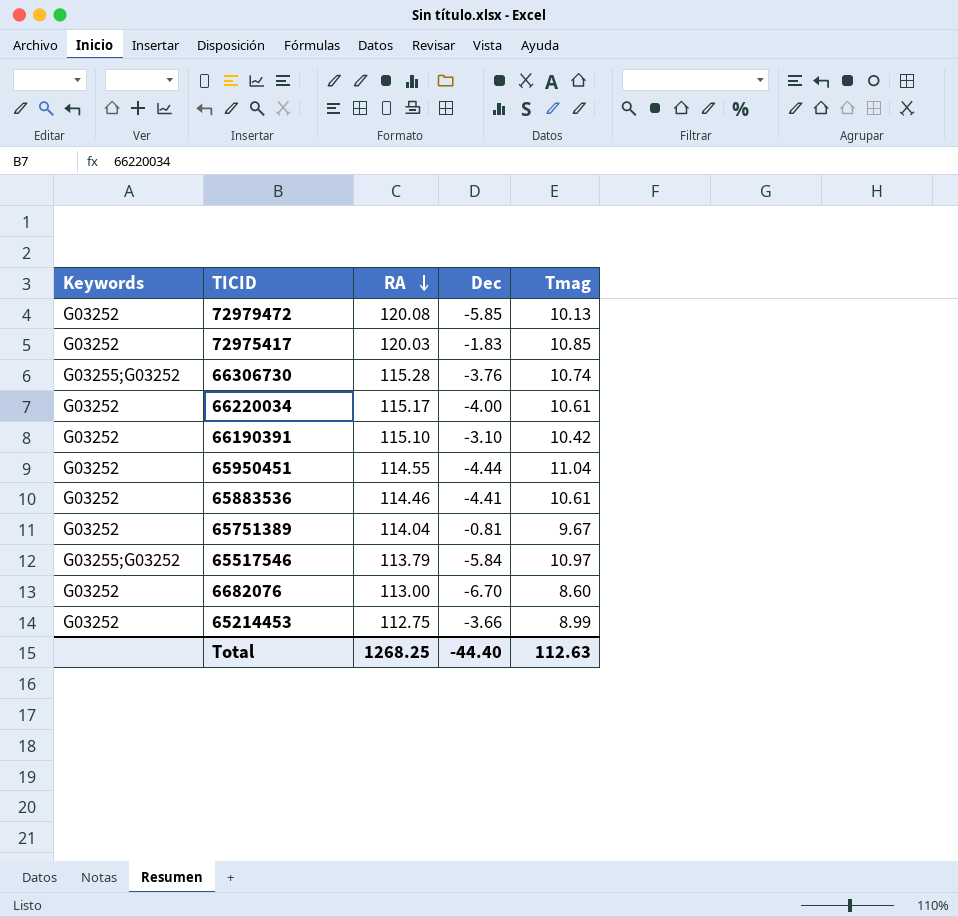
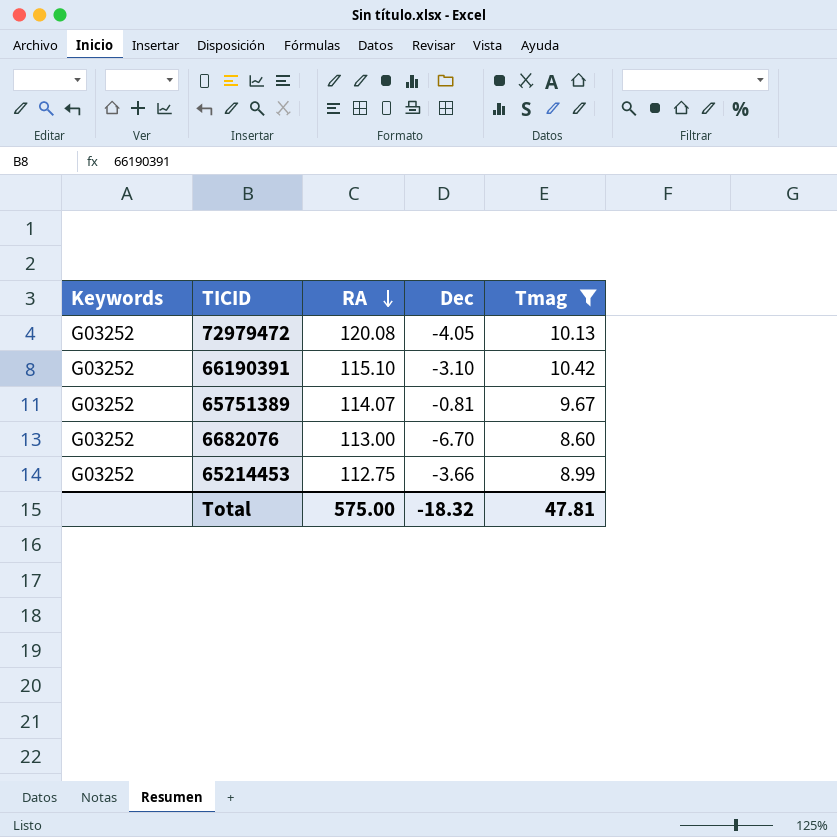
filter: none -> Tmag <= 10.42
72979472 | Dec: -5.85 -> -4.05
65751389 | RA: 114.04 -> 114.07
Total | RA: 1268.25 -> 575.00
Total | Dec: -44.40 -> -18.32
Total | Tmag: 112.63 -> 47.81

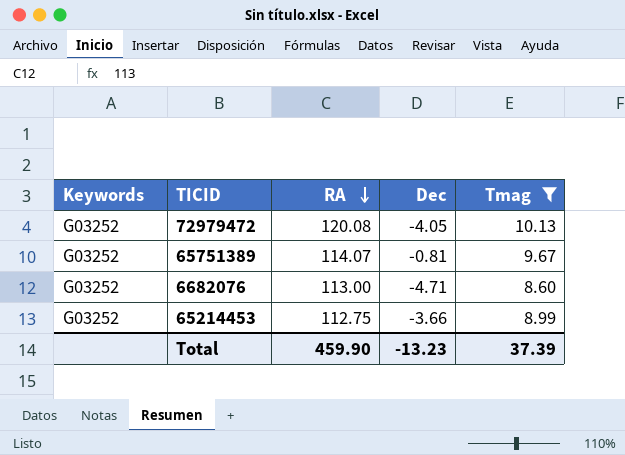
row 66190391: G03252 | 115.10 | -3.10 | 10.42 -> none
6682076 | Dec: -6.70 -> -4.71
Total | RA: 575.00 -> 459.90
Total | Dec: -18.32 -> -13.23
Total | Tmag: 47.81 -> 37.39

